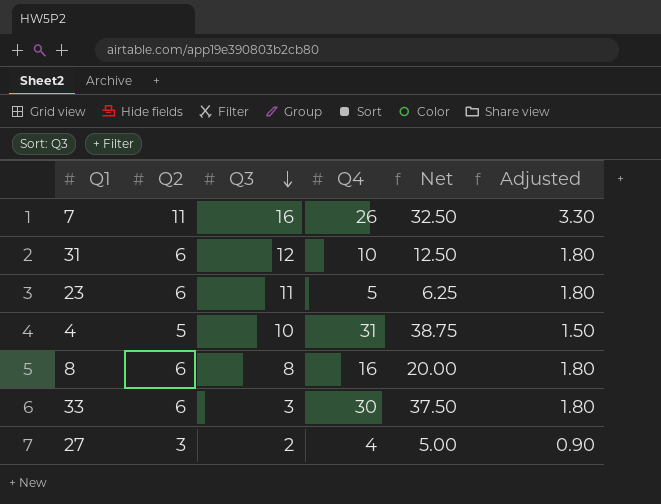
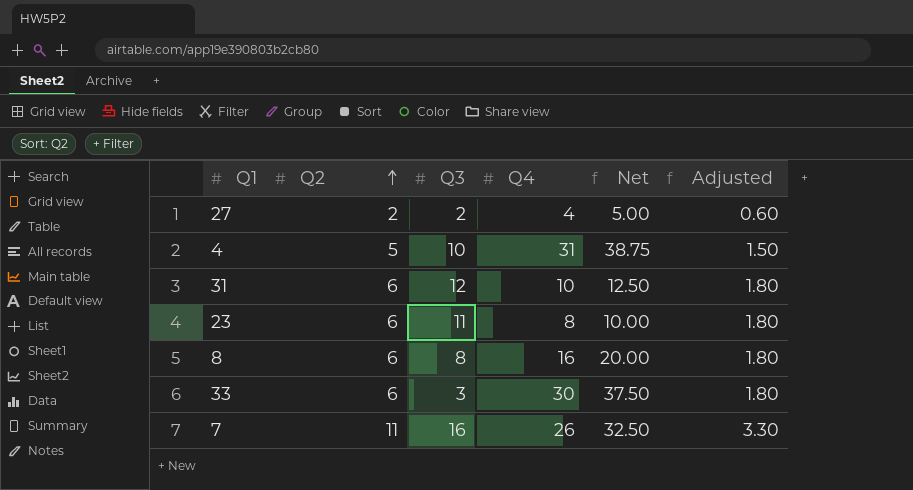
row order: Q3 descending -> Q2 ascending
27 | Q2: 3 -> 2
27 | Adjusted: 0.90 -> 0.60
23 | Q4: 5 -> 8
23 | Net: 6.25 -> 10.00

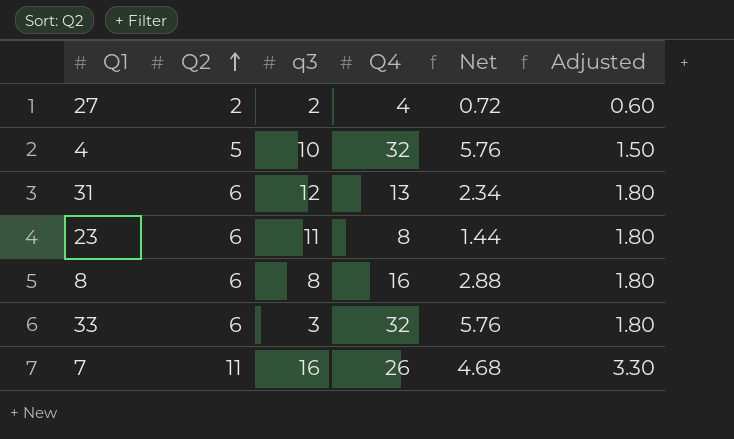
column name: Q3 -> q3
column Net | formula: [Q4] * 1.25 -> [Q4] * 0.18
4 | Q4: 31 -> 32
31 | Q4: 10 -> 13
33 | Q4: 30 -> 32

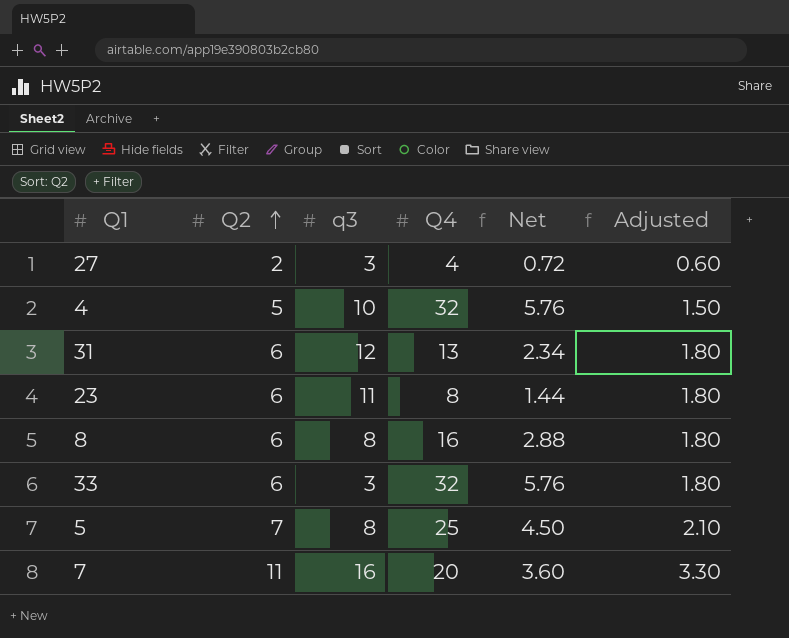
27 | q3: 2 -> 3
row 5: none -> 7 | 8 | 25 | 4.50 | 2.10
7 | Q4: 26 -> 20
7 | Net: 4.68 -> 3.60

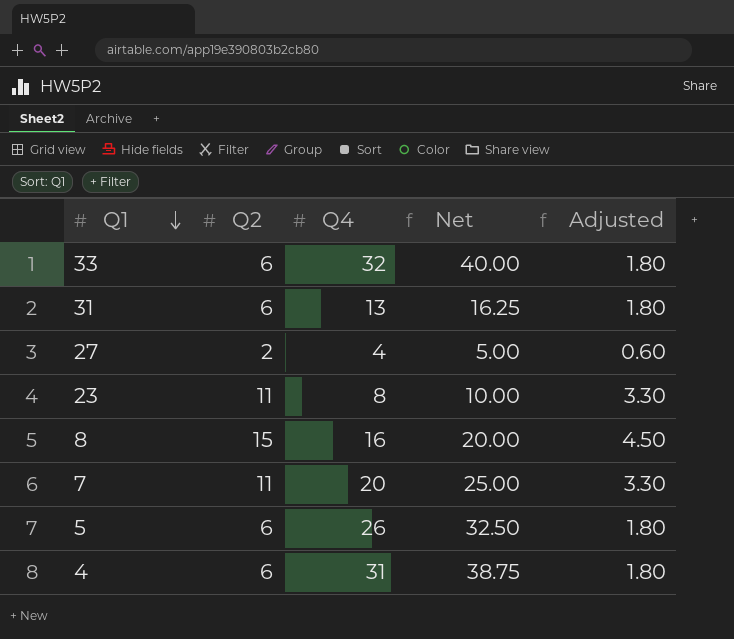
row order: Q2 ascending -> Q1 descending
column q3 | position: 3 -> none
column Net | formula: [Q4] * 0.18 -> [Q4] * 1.25
23 | Q2: 6 -> 11
23 | Adjusted: 1.80 -> 3.30
8 | Q2: 6 -> 15
8 | Adjusted: 1.80 -> 4.50
5 | Q2: 7 -> 6
5 | Q4: 25 -> 26
5 | Adjusted: 2.10 -> 1.80
4 | Q2: 5 -> 6
4 | Q4: 32 -> 31
4 | Adjusted: 1.50 -> 1.80

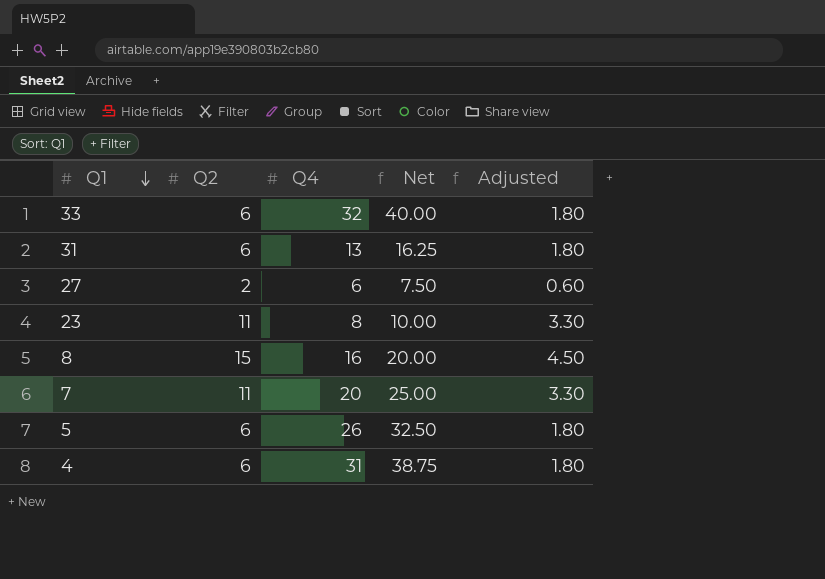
27 | Q4: 4 -> 6
27 | Net: 5.00 -> 7.50

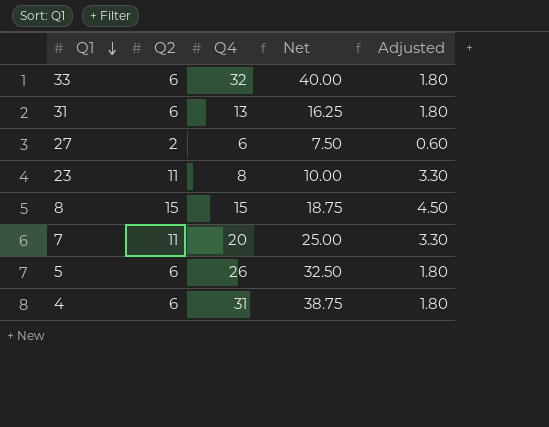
8 | Q4: 16 -> 15
8 | Net: 20.00 -> 18.75

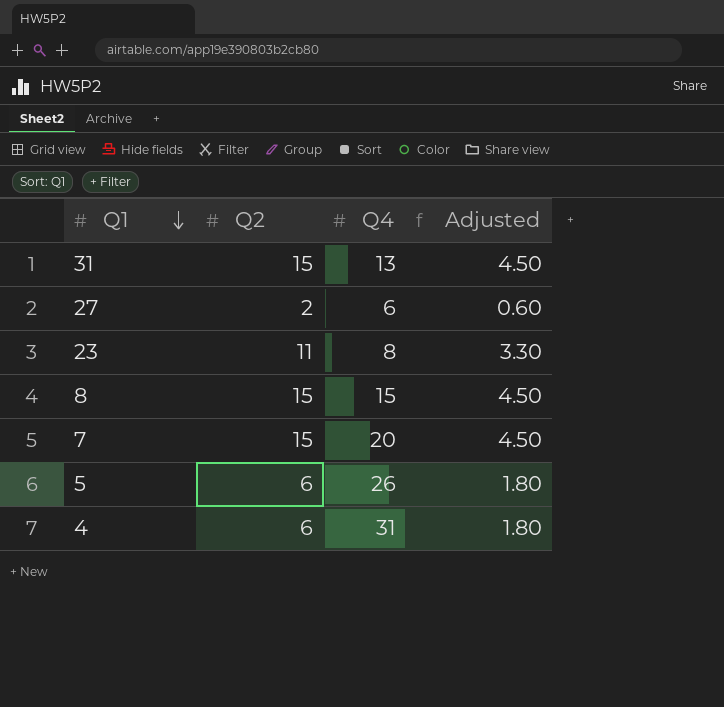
column Net | formula: [Q4] * 1.25 -> none
row 33: 6 | 32 | 40.00 | 1.80 -> none
31 | Q2: 6 -> 15
31 | Adjusted: 1.80 -> 4.50
7 | Q2: 11 -> 15
7 | Adjusted: 3.30 -> 4.50

